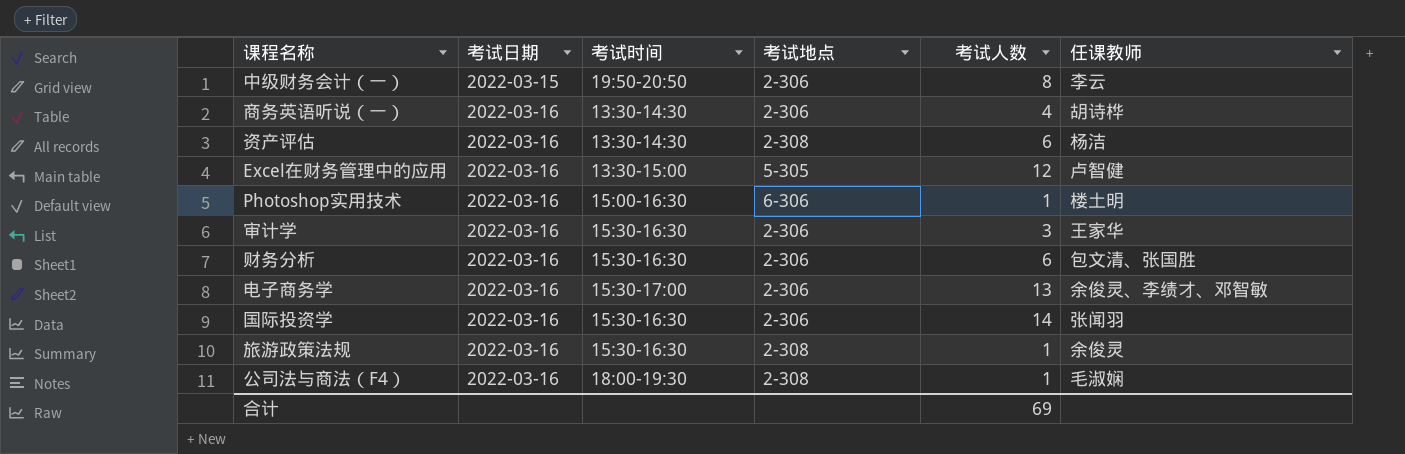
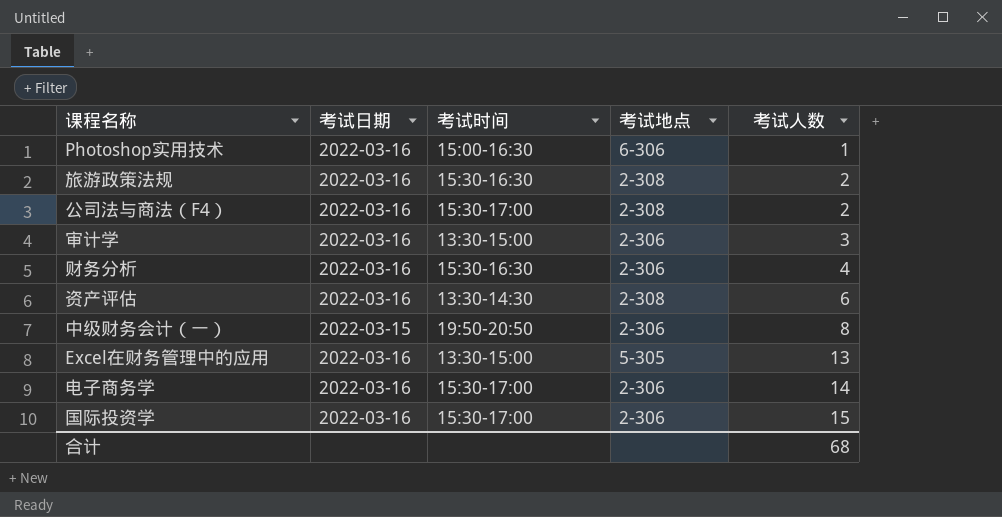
row order: 考试日期 ascending -> 考试人数 ascending
column 任课教师 | position: 6 -> none
row 商务英语听说（一）: 2022-03-16 | 13:30-14:30 | 2-306 | 4 | 胡诗桦 -> none
旅游政策法规 | 考试人数: 1 -> 2
公司法与商法（F4） | 考试时间: 18:00-19:30 -> 15:30-17:00
公司法与商法（F4） | 考试人数: 1 -> 2
审计学 | 考试时间: 15:30-16:30 -> 13:30-15:00
财务分析 | 考试人数: 6 -> 4
Excel在财务管理中的应用 | 考试人数: 12 -> 13
电子商务学 | 考试人数: 13 -> 14
国际投资学 | 考试时间: 15:30-16:30 -> 15:30-17:00
国际投资学 | 考试人数: 14 -> 15
合计 | 考试人数: 69 -> 68

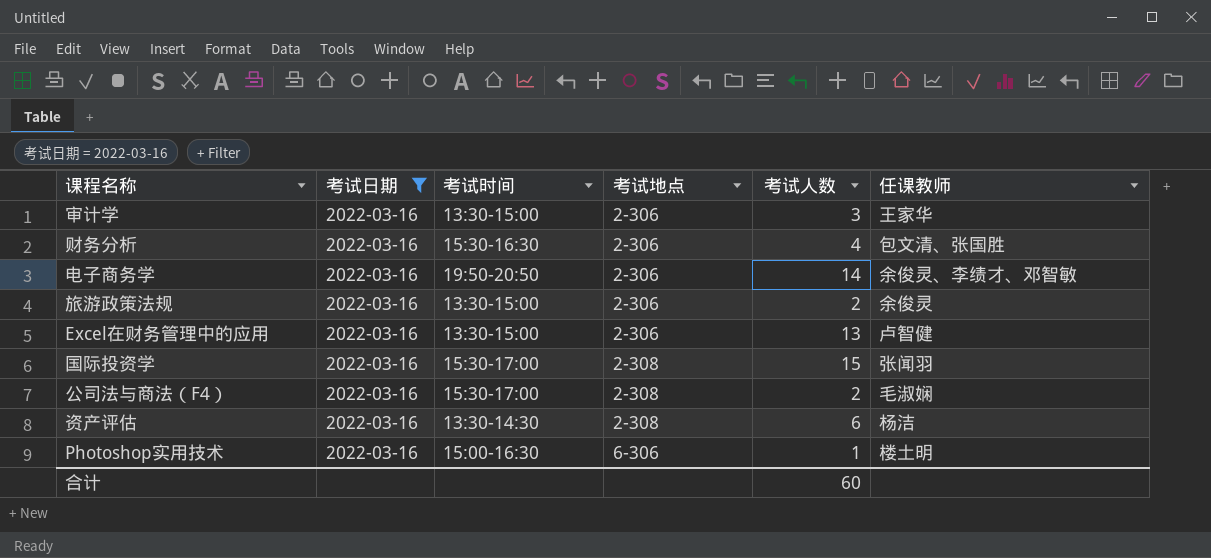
filter: none -> 考试日期 = 2022-03-16
row order: 考试人数 ascending -> 考试地点 ascending
column 任课教师 | position: none -> 6
电子商务学 | 考试时间: 15:30-17:00 -> 19:50-20:50
旅游政策法规 | 考试时间: 15:30-16:30 -> 13:30-15:00
旅游政策法规 | 考试地点: 2-308 -> 2-306
Excel在财务管理中的应用 | 考试地点: 5-305 -> 2-306
国际投资学 | 考试地点: 2-306 -> 2-308
合计 | 考试人数: 68 -> 60

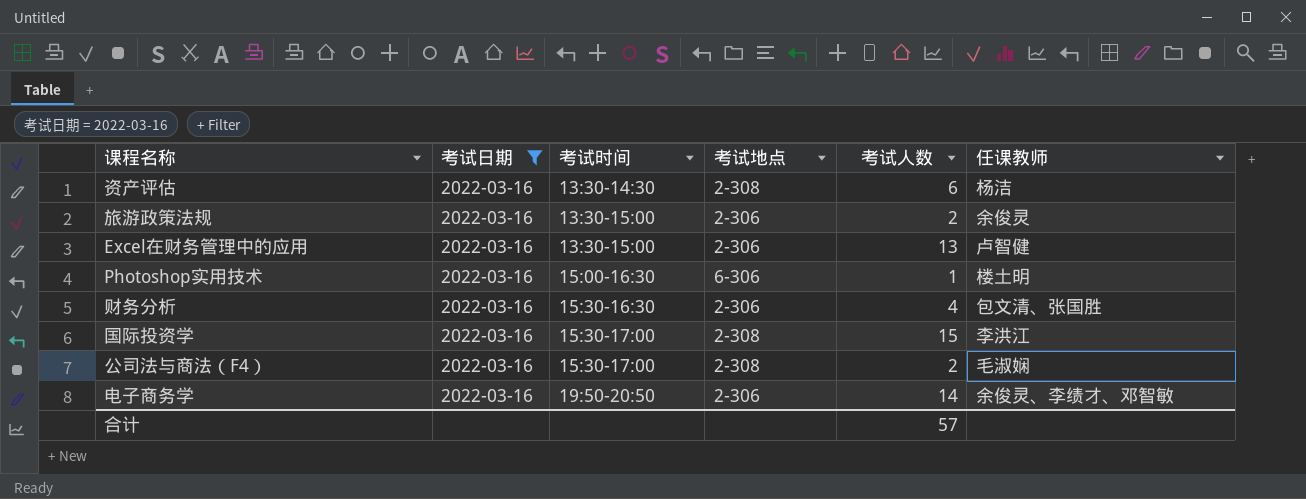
row order: 考试地点 ascending -> 考试时间 ascending
row 审计学: 2022-03-16 | 13:30-15:00 | 2-306 | 3 | 王家华 -> none
国际投资学 | 任课教师: 张闻羽 -> 李洪江
合计 | 考试人数: 60 -> 57

